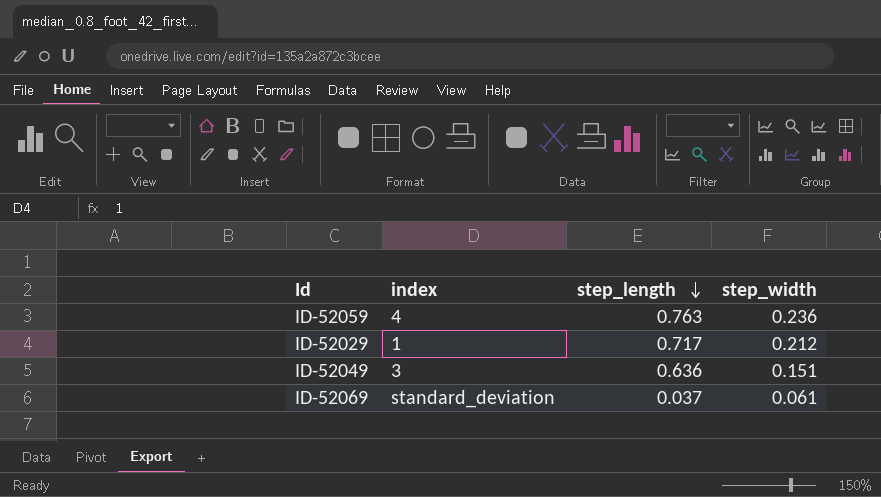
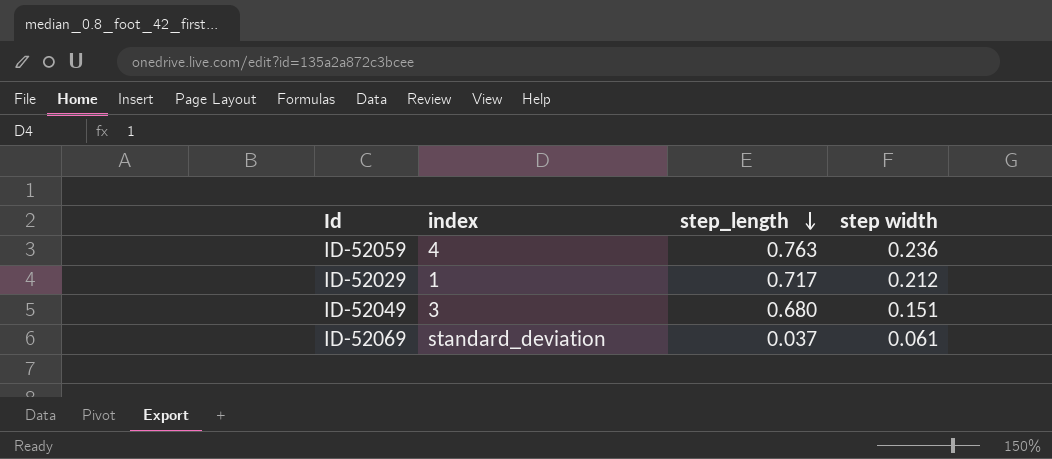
column name: step_width -> step width
ID-52049 | step_length: 0.636 -> 0.680

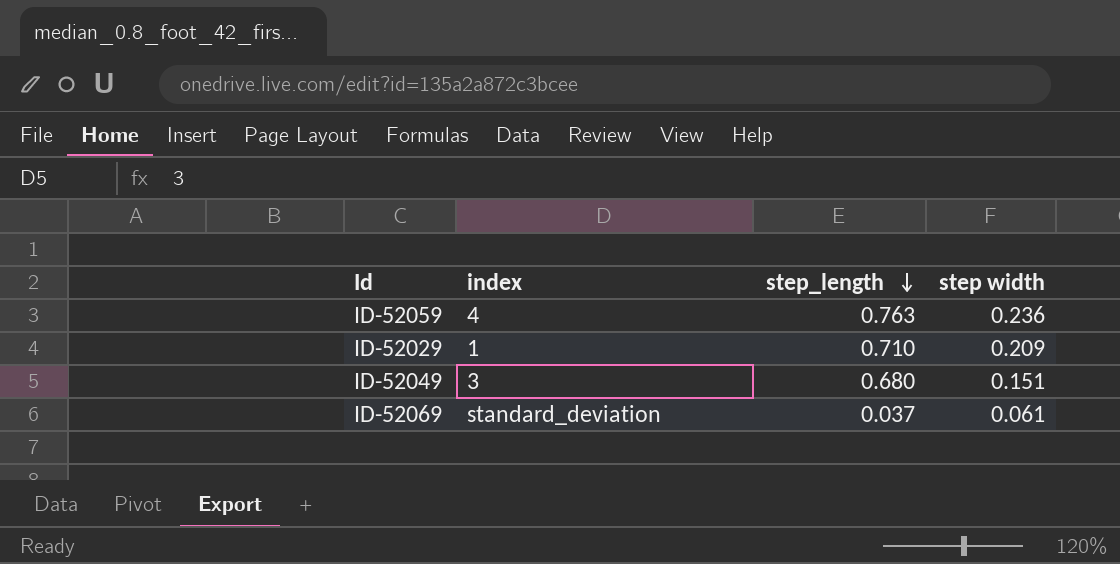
ID-52029 | step_length: 0.717 -> 0.710
ID-52029 | step width: 0.212 -> 0.209

